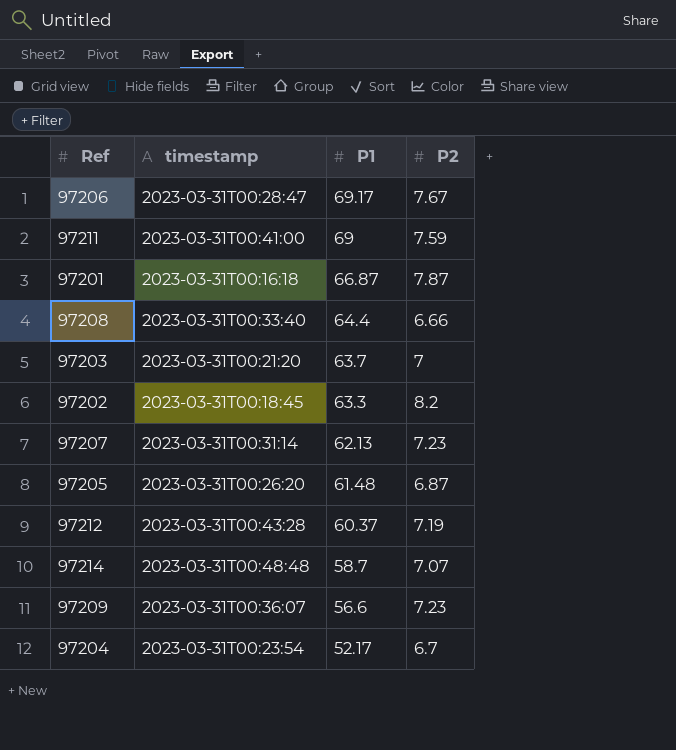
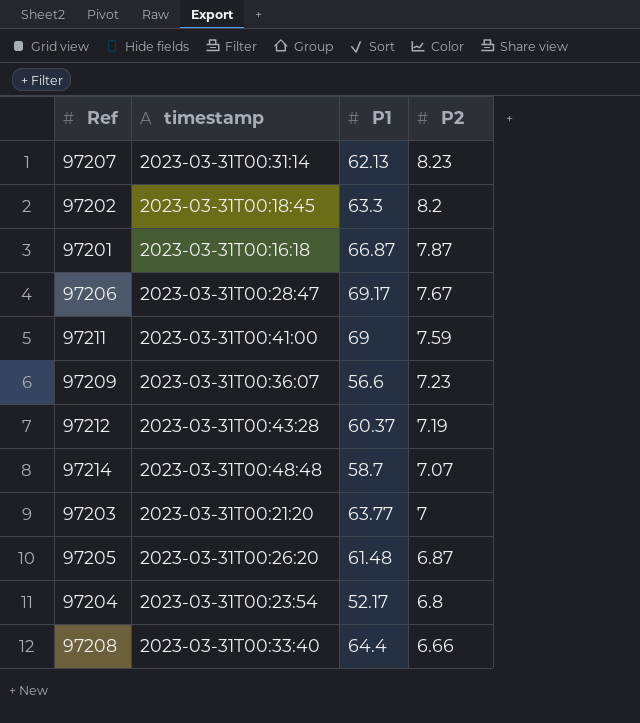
row order: P1 descending -> P2 descending
97207 | P2: 7.23 -> 8.23
97203 | P1: 63.7 -> 63.77
97204 | P2: 6.7 -> 6.8

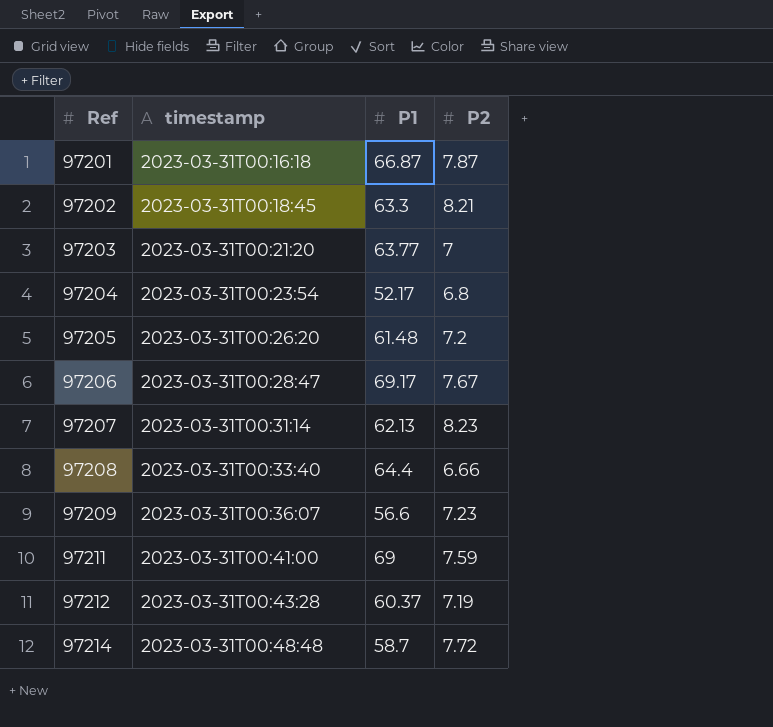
row order: P2 descending -> Ref ascending
97202 | P2: 8.2 -> 8.21
97205 | P2: 6.87 -> 7.2
97214 | P2: 7.07 -> 7.72

